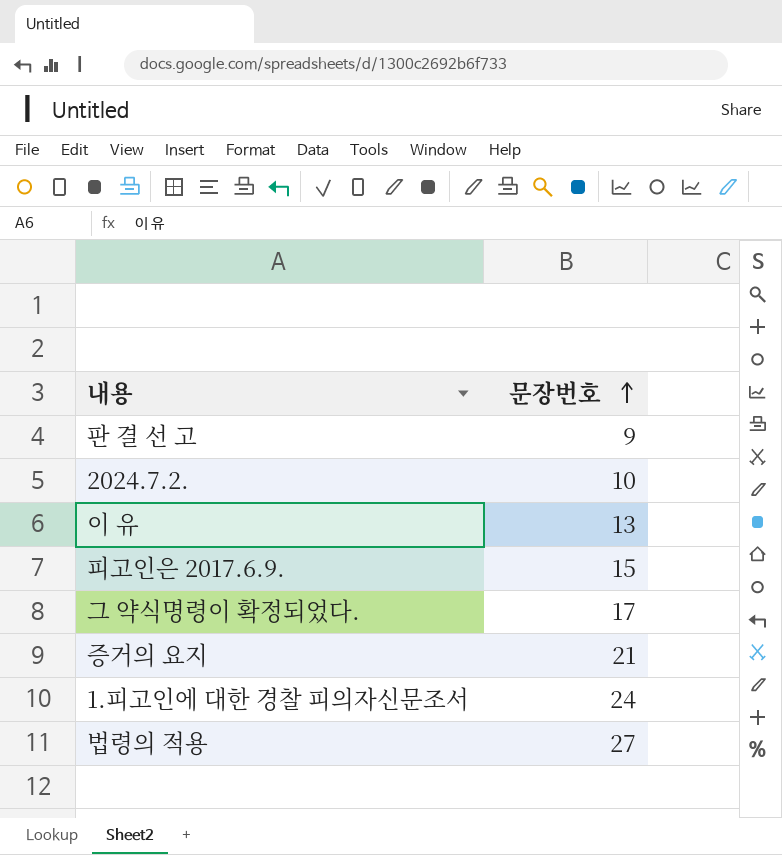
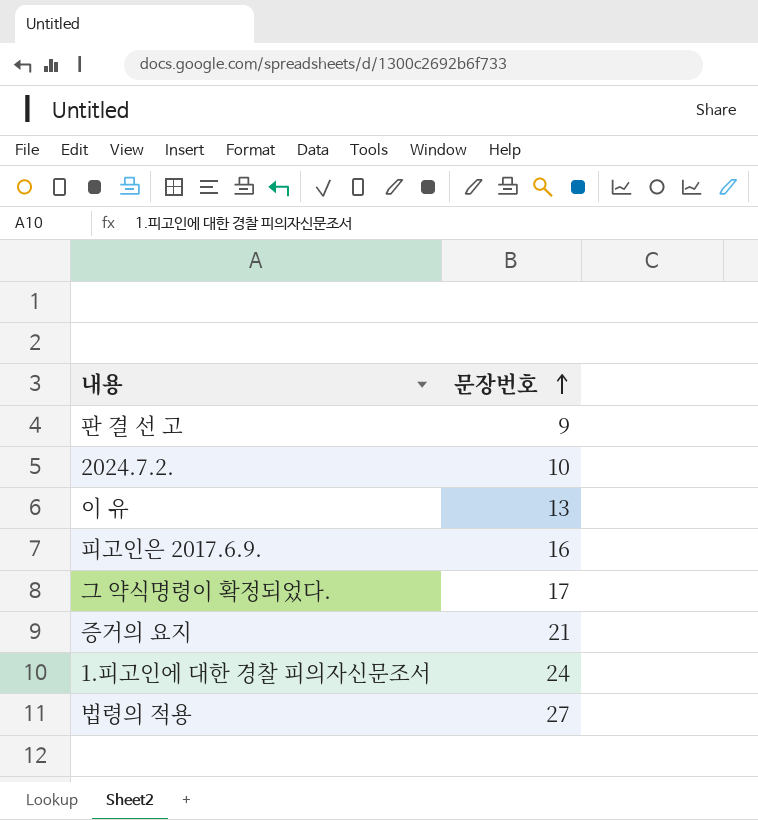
피고인은 2017.6.9. | 문장번호: 15 -> 16

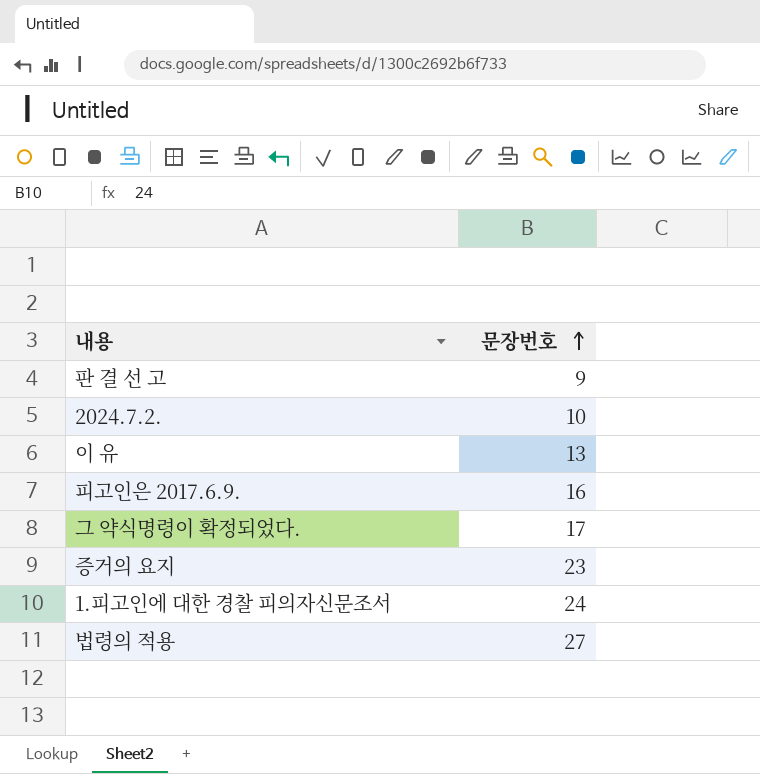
증거의 요지 | 문장번호: 21 -> 23

